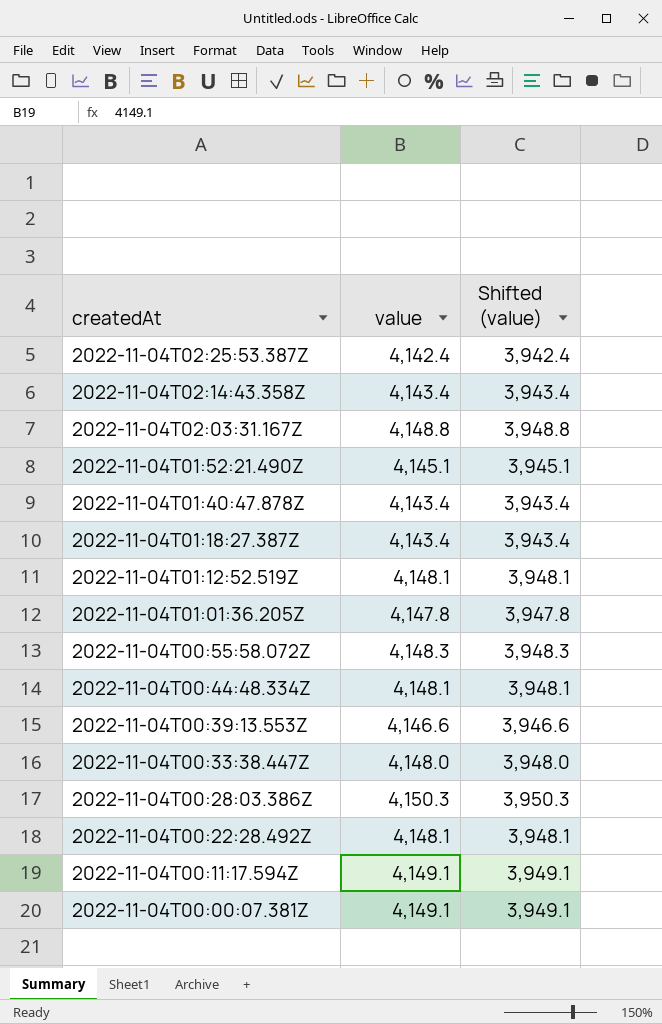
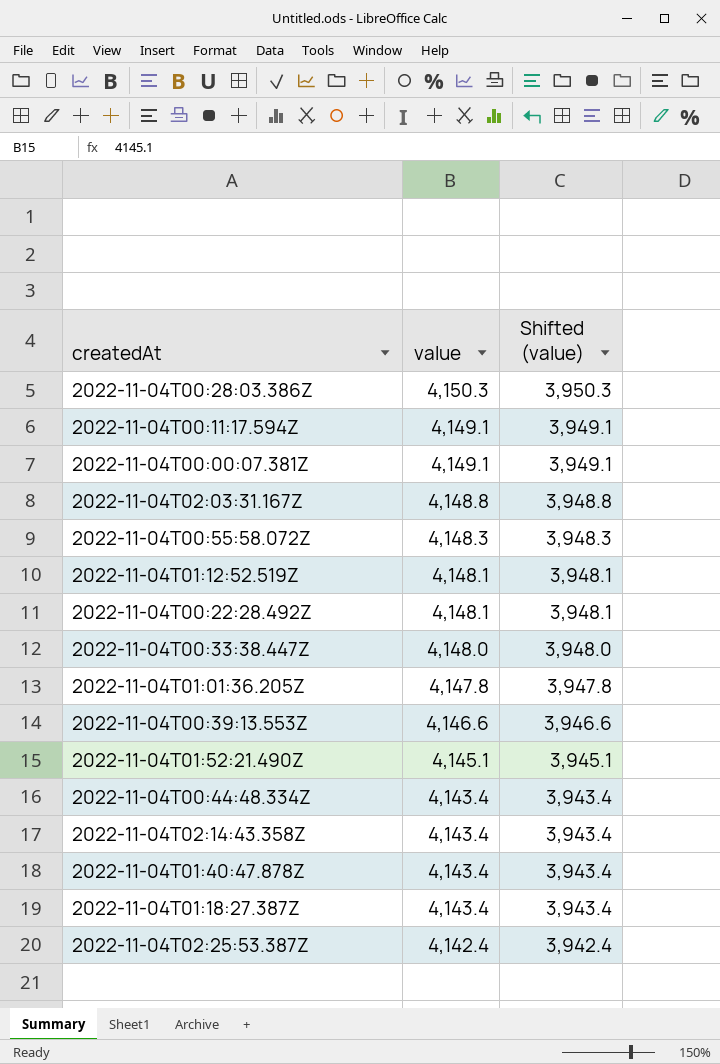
row order: createdAt descending -> value descending
2022-11-04T00:44:48.334Z | value: 4,148.1 -> 4,143.4
2022-11-04T00:44:48.334Z | Shifted (value): 3,948.1 -> 3,943.4

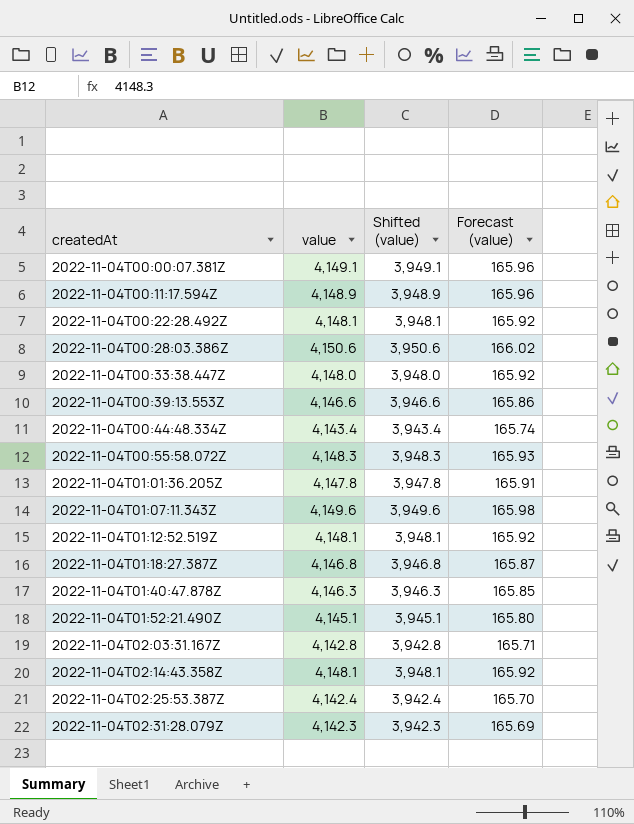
row order: value descending -> createdAt ascending
column Forecast (value) | formula: none -> [value] * 0.04
2022-11-04T00:11:17.594Z | value: 4,149.1 -> 4,148.9
2022-11-04T00:11:17.594Z | Shifted (value): 3,949.1 -> 3,948.9
2022-11-04T00:28:03.386Z | value: 4,150.3 -> 4,150.6
2022-11-04T00:28:03.386Z | Shifted (value): 3,950.3 -> 3,950.6
row 2022-11-04T01:07:11.343Z: none -> 4,149.6 | 3,949.6 | 165.98
2022-11-04T01:18:27.387Z | value: 4,143.4 -> 4,146.8
2022-11-04T01:18:27.387Z | Shifted (value): 3,943.4 -> 3,946.8
2022-11-04T01:40:47.878Z | value: 4,143.4 -> 4,146.3
2022-11-04T01:40:47.878Z | Shifted (value): 3,943.4 -> 3,946.3
2022-11-04T02:03:31.167Z | value: 4,148.8 -> 4,142.8
2022-11-04T02:03:31.167Z | Shifted (value): 3,948.8 -> 3,942.8
2022-11-04T02:14:43.358Z | value: 4,143.4 -> 4,148.1
2022-11-04T02:14:43.358Z | Shifted (value): 3,943.4 -> 3,948.1
row 2022-11-04T02:31:28.079Z: none -> 4,142.3 | 3,942.3 | 165.69

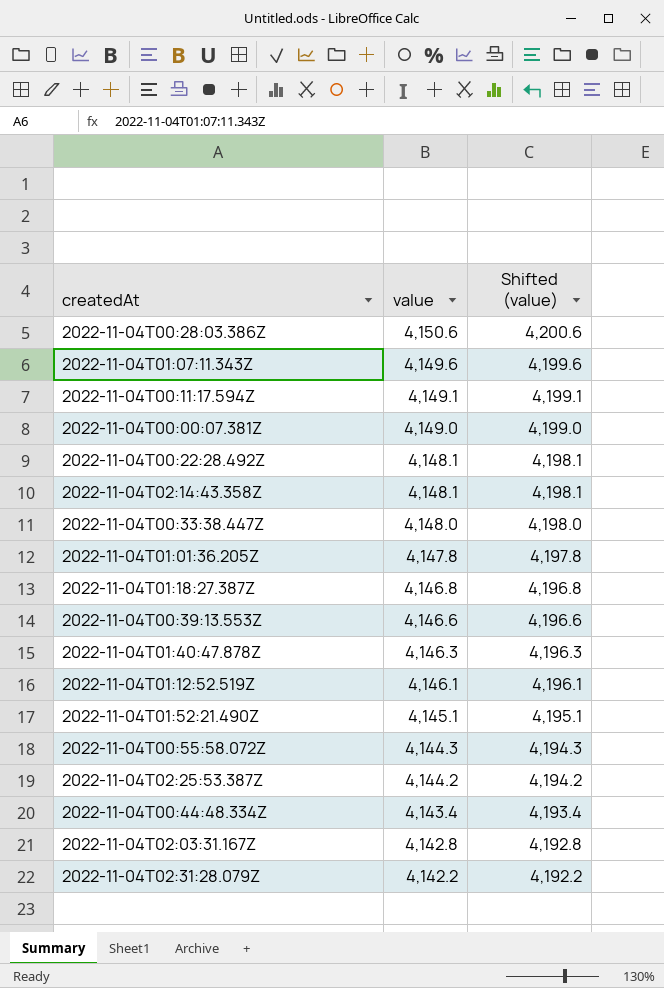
row order: createdAt ascending -> value descending
column Forecast (value) | formula: [value] * 0.04 -> none
column Shifted (value) | formula: [value] - 200 -> [value] + 50
2022-11-04T00:11:17.594Z | value: 4,148.9 -> 4,149.1
2022-11-04T00:00:07.381Z | value: 4,149.1 -> 4,149.0
2022-11-04T01:12:52.519Z | value: 4,148.1 -> 4,146.1
2022-11-04T00:55:58.072Z | value: 4,148.3 -> 4,144.3
2022-11-04T02:25:53.387Z | value: 4,142.4 -> 4,144.2
2022-11-04T02:31:28.079Z | value: 4,142.3 -> 4,142.2

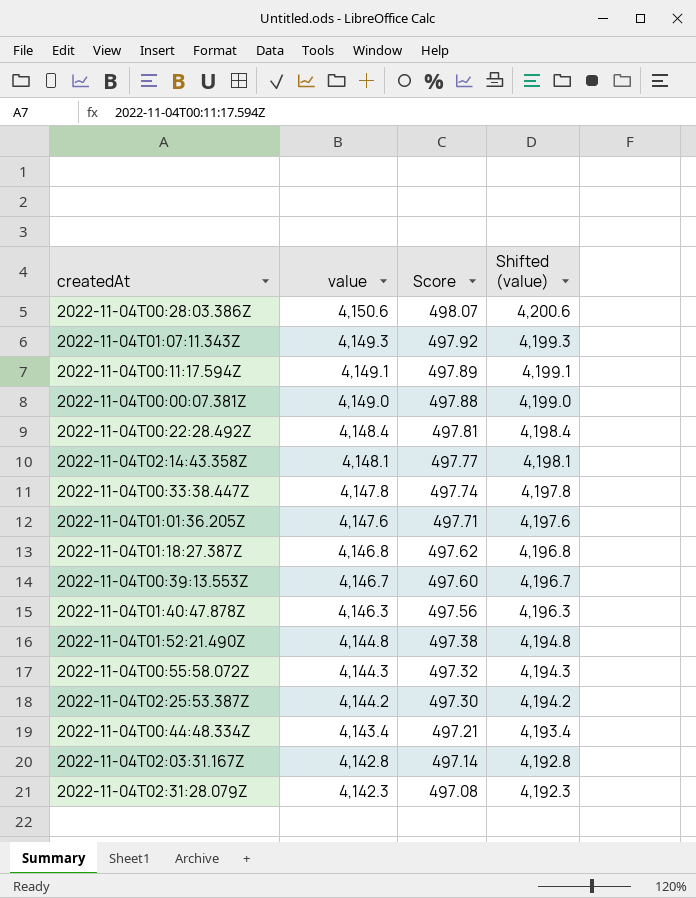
column Score | formula: none -> [value] * 0.12
row 2022-11-04T01:12:52.519Z: 4,146.1 | 4,196.1 -> none
2022-11-04T01:07:11.343Z | value: 4,149.6 -> 4,149.3
2022-11-04T01:07:11.343Z | Shifted (value): 4,199.6 -> 4,199.3
2022-11-04T00:22:28.492Z | value: 4,148.1 -> 4,148.4
2022-11-04T00:22:28.492Z | Shifted (value): 4,198.1 -> 4,198.4
2022-11-04T00:33:38.447Z | value: 4,148.0 -> 4,147.8
2022-11-04T00:33:38.447Z | Shifted (value): 4,198.0 -> 4,197.8
2022-11-04T01:01:36.205Z | value: 4,147.8 -> 4,147.6
2022-11-04T01:01:36.205Z | Shifted (value): 4,197.8 -> 4,197.6
2022-11-04T00:39:13.553Z | value: 4,146.6 -> 4,146.7
2022-11-04T00:39:13.553Z | Shifted (value): 4,196.6 -> 4,196.7
2022-11-04T01:52:21.490Z | value: 4,145.1 -> 4,144.8
2022-11-04T01:52:21.490Z | Shifted (value): 4,195.1 -> 4,194.8
2022-11-04T02:31:28.079Z | value: 4,142.2 -> 4,142.3
2022-11-04T02:31:28.079Z | Shifted (value): 4,192.2 -> 4,192.3

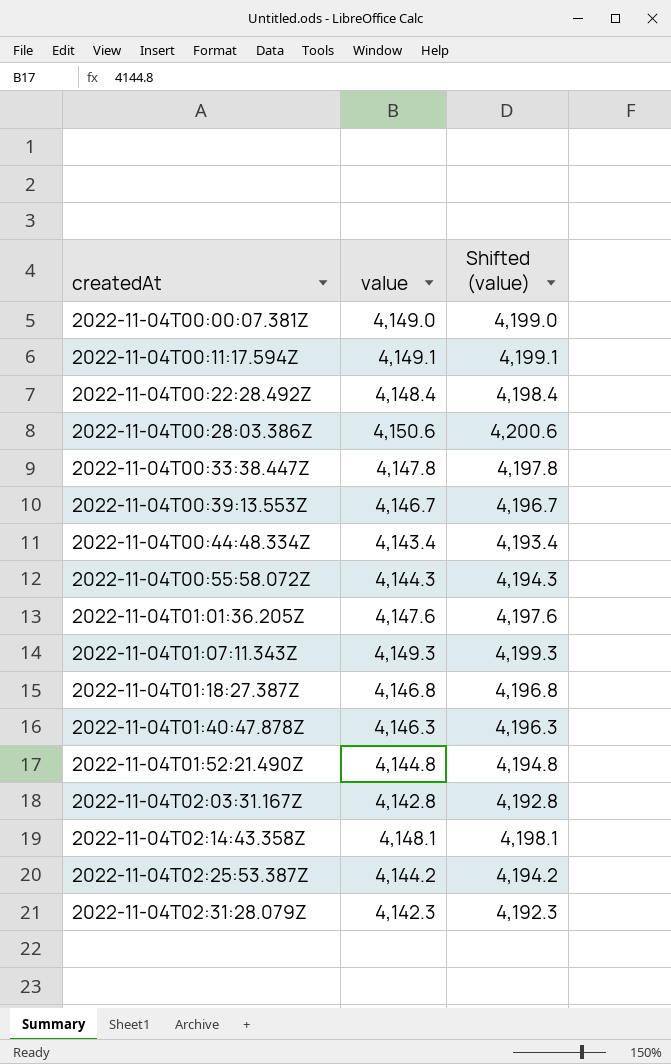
row order: value descending -> createdAt ascending
column Score | formula: [value] * 0.12 -> none

